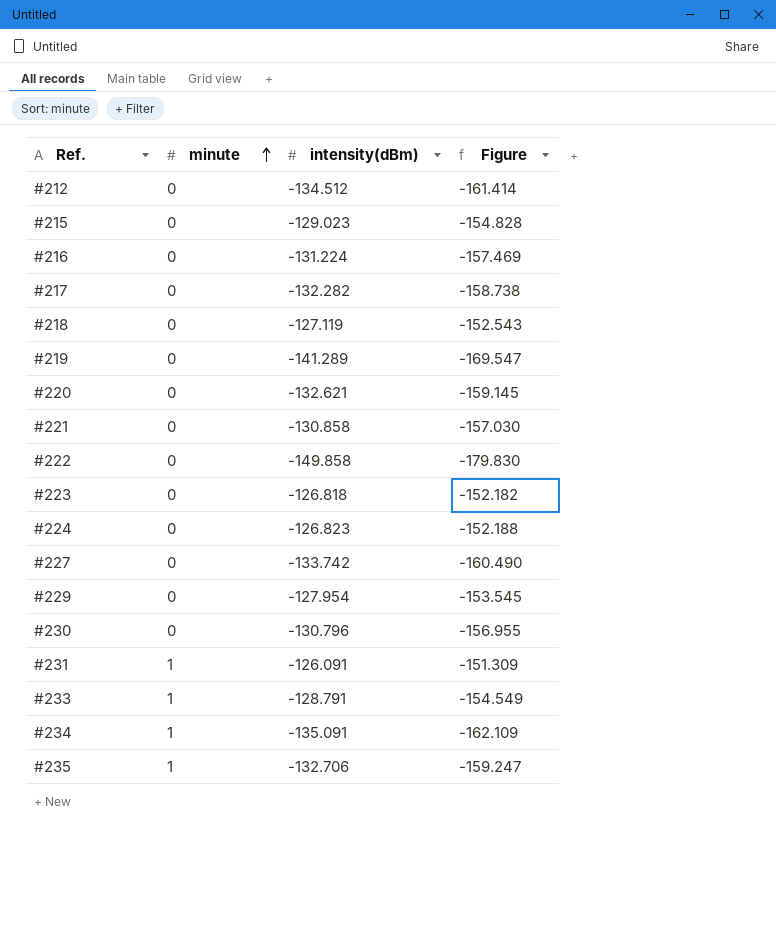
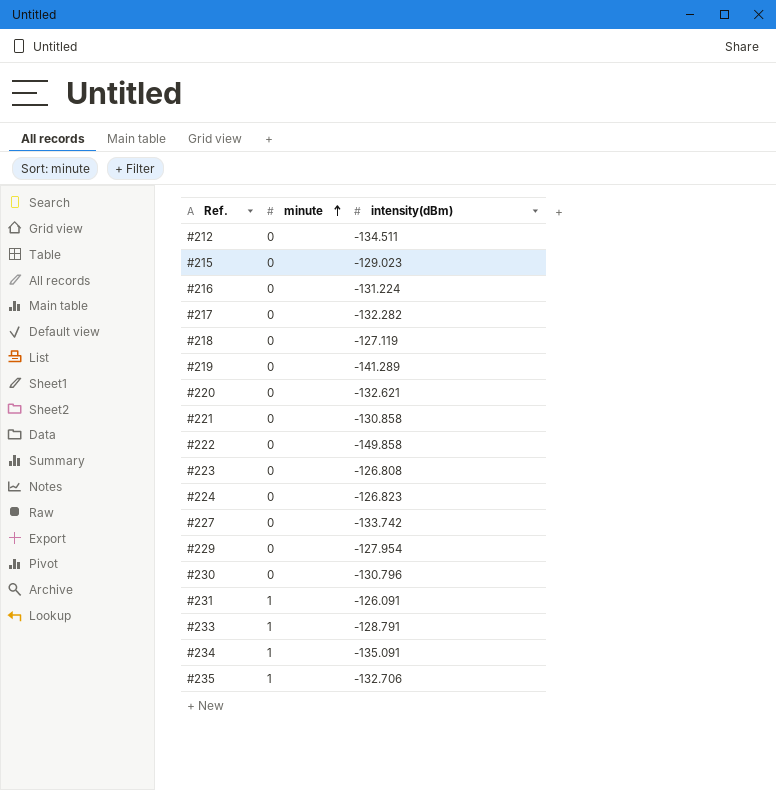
column Figure | formula: [intensity(dBm)] * 1.2 -> none
#212 | intensity(dBm): -134.512 -> -134.511
#223 | intensity(dBm): -126.818 -> -126.808

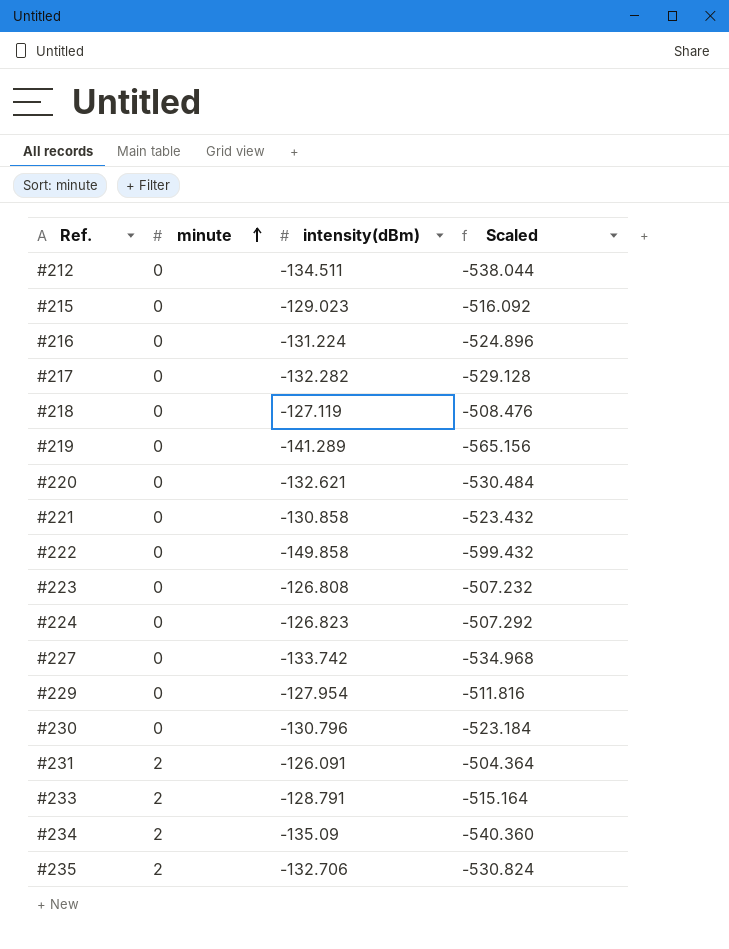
column Scaled | formula: none -> [intensity(dBm)] * 4
#231 | minute: 1 -> 2
#233 | minute: 1 -> 2
#234 | minute: 1 -> 2
#234 | intensity(dBm): -135.091 -> -135.09
#235 | minute: 1 -> 2

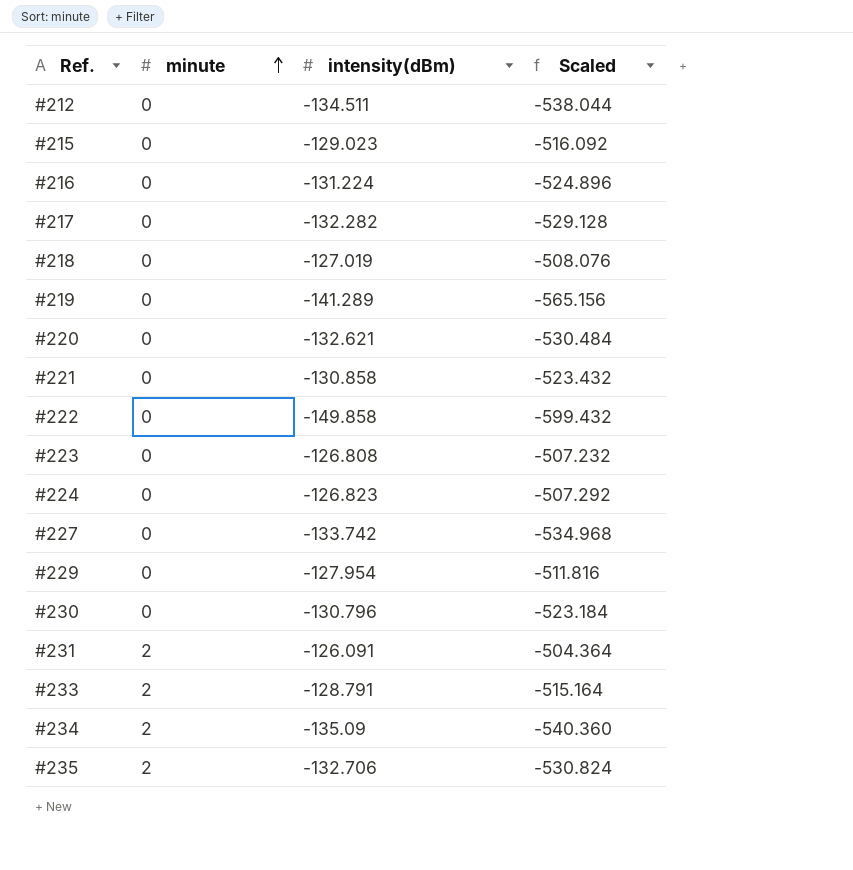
#218 | intensity(dBm): -127.119 -> -127.019
#218 | Scaled: -508.476 -> -508.076

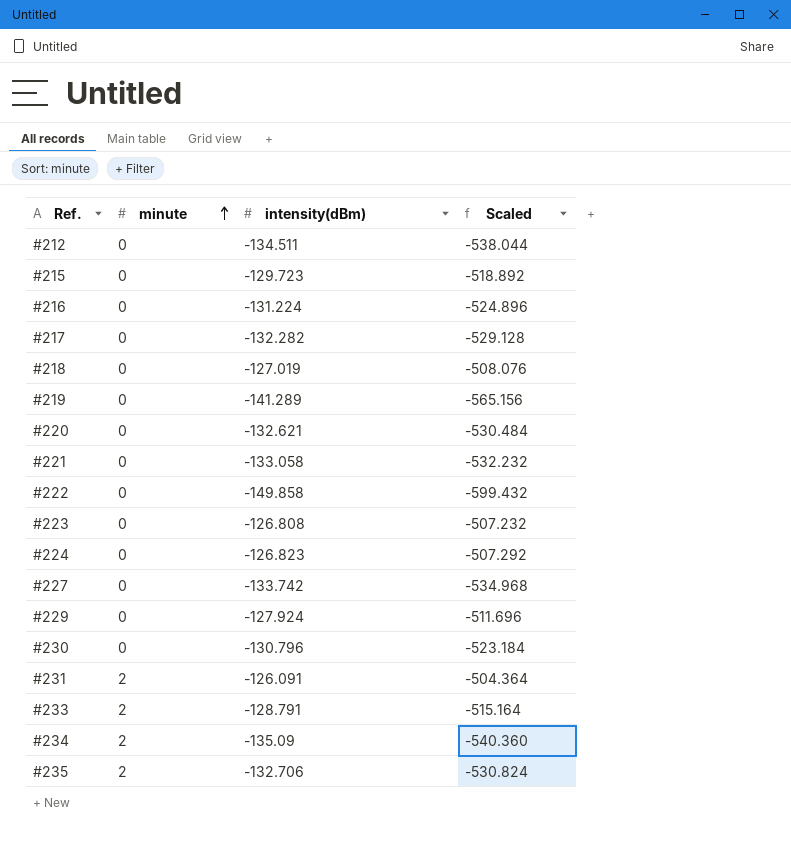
#215 | intensity(dBm): -129.023 -> -129.723
#215 | Scaled: -516.092 -> -518.892
#221 | intensity(dBm): -130.858 -> -133.058
#221 | Scaled: -523.432 -> -532.232
#229 | intensity(dBm): -127.954 -> -127.924
#229 | Scaled: -511.816 -> -511.696

